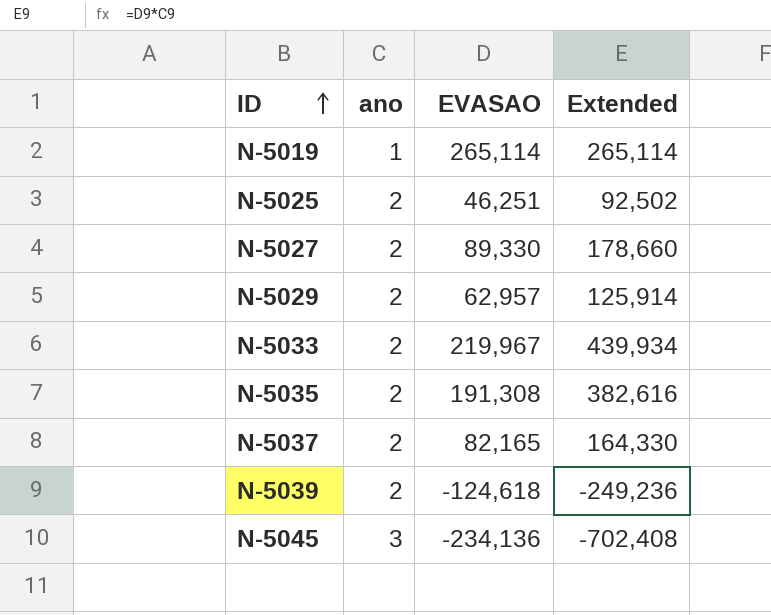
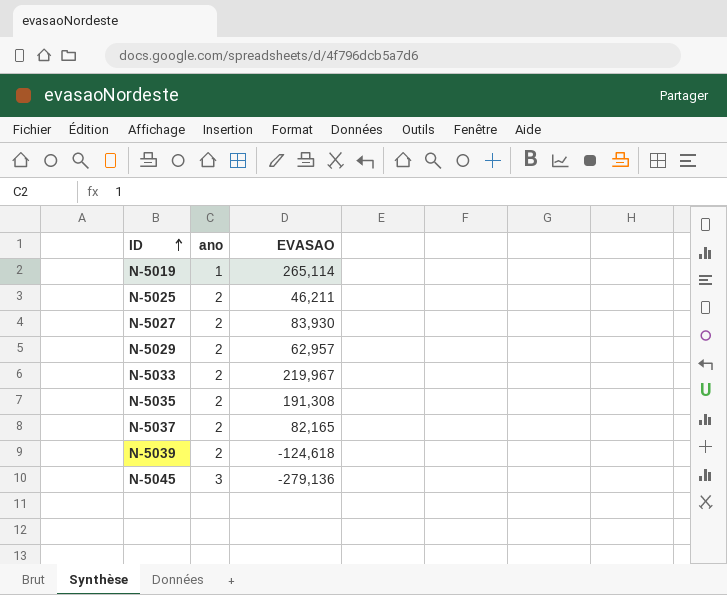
column Extended | formula: [ano] * [EVASAO] -> none
N-5025 | EVASAO: 46,251 -> 46,211
N-5027 | EVASAO: 89,330 -> 83,930
N-5045 | EVASAO: -234,136 -> -279,136

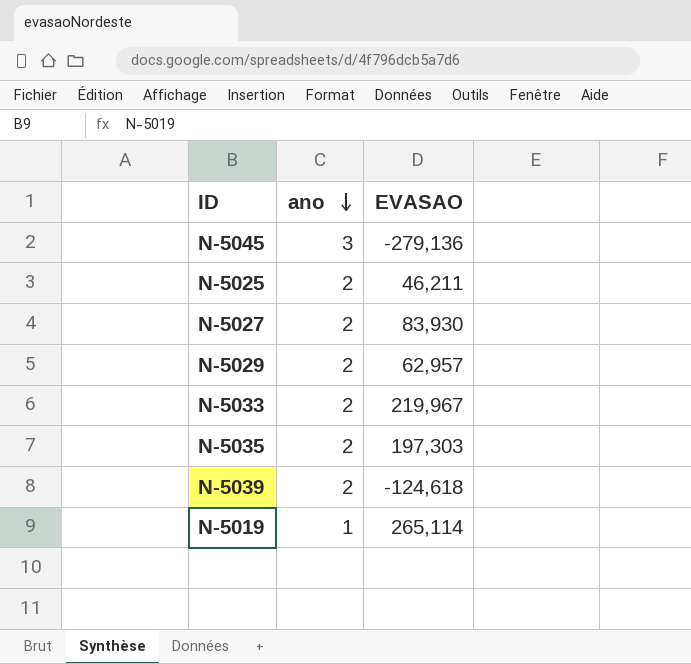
row order: ID ascending -> ano descending
row N-5037: 2 | 82,165 -> none
N-5035 | EVASAO: 191,308 -> 197,303

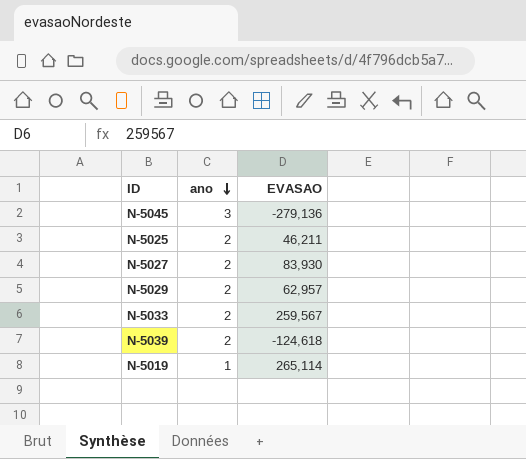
row N-5035: 2 | 197,303 -> none
N-5033 | EVASAO: 219,967 -> 259,567

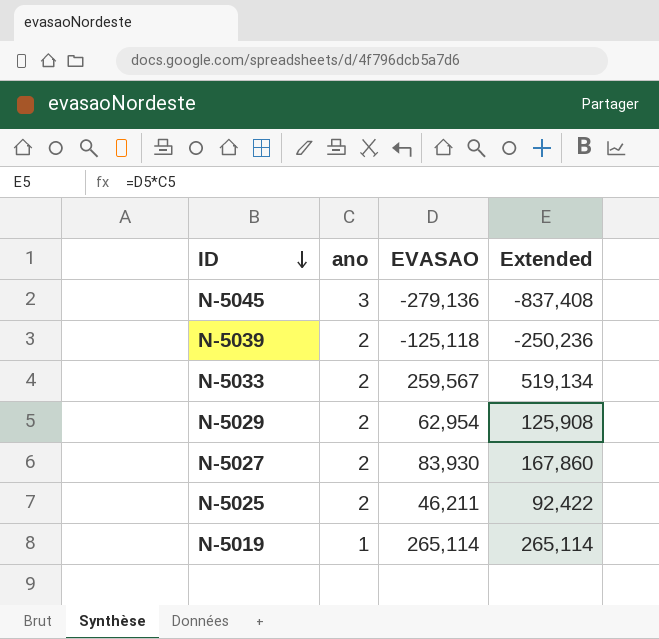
row order: ano descending -> ID descending
column Extended | formula: none -> [ano] * [EVASAO]
N-5039 | EVASAO: -124,618 -> -125,118
N-5029 | EVASAO: 62,957 -> 62,954

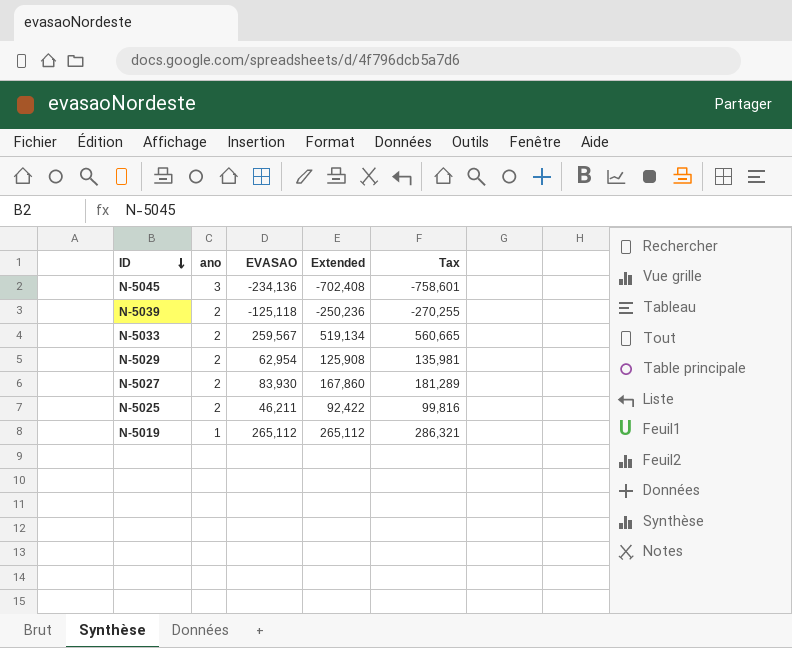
column Tax | formula: none -> [Extended] * 1.08
N-5045 | EVASAO: -279,136 -> -234,136
N-5045 | Extended: -837,408 -> -702,408
N-5019 | EVASAO: 265,114 -> 265,112
N-5019 | Extended: 265,114 -> 265,112

